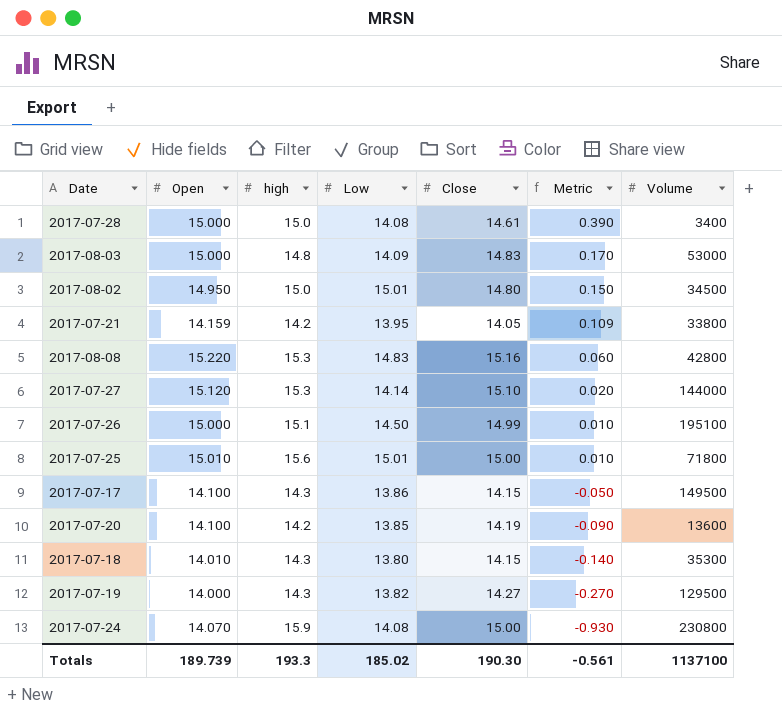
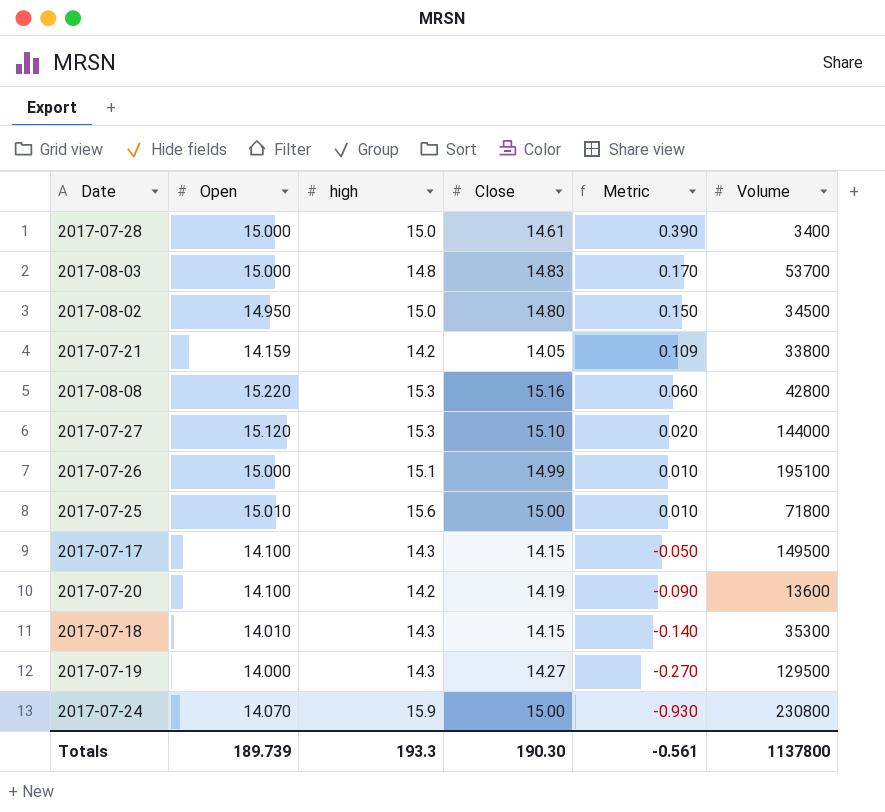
column Low | position: 4 -> none
2017-08-03 | Volume: 53000 -> 53700
Totals | Volume: 1137100 -> 1137800

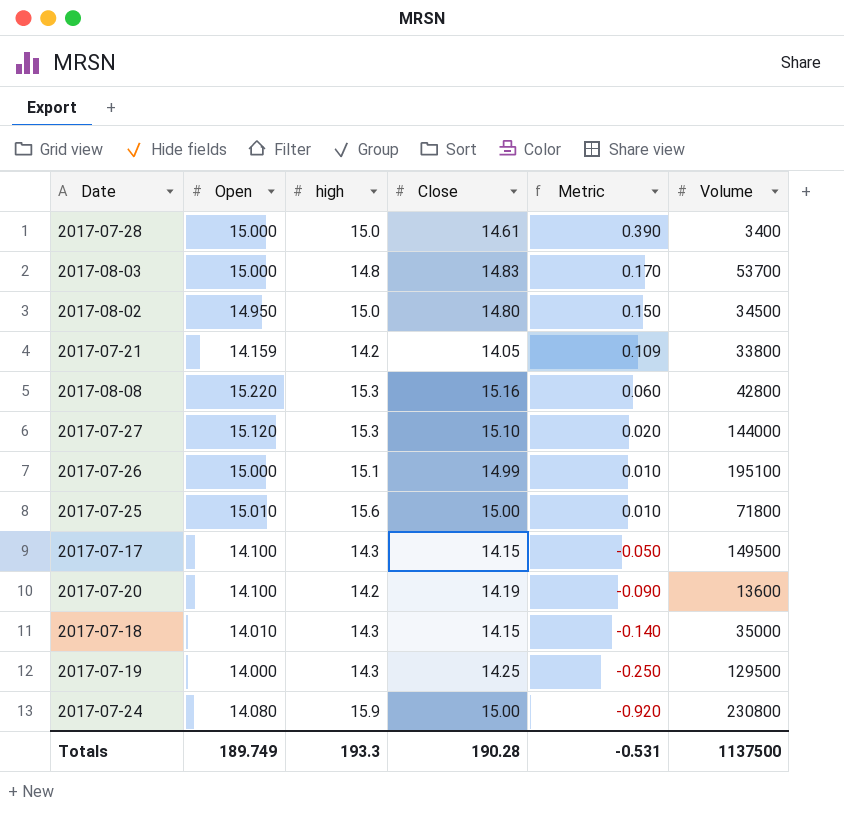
2017-07-18 | Volume: 35300 -> 35000
2017-07-19 | Close: 14.27 -> 14.25
2017-07-19 | Metric: -0.270 -> -0.250
2017-07-24 | Open: 14.070 -> 14.080
2017-07-24 | Metric: -0.930 -> -0.920
Totals | Open: 189.739 -> 189.749
Totals | Close: 190.30 -> 190.28
Totals | Metric: -0.561 -> -0.531
Totals | Volume: 1137800 -> 1137500

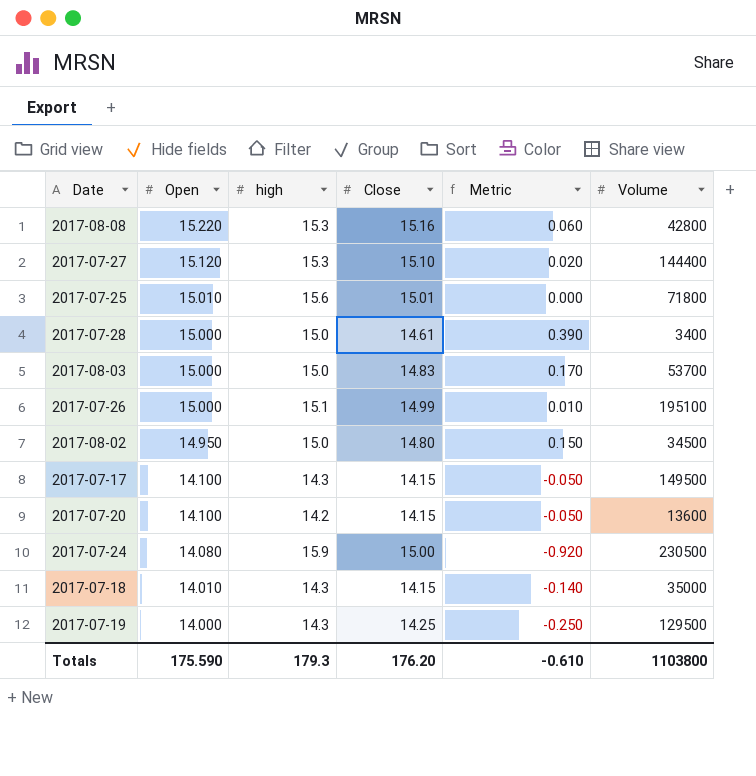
row order: Metric descending -> Open descending
row 2017-07-21: 14.159 | 14.2 | 14.05 | 0.109 | 33800 -> none
2017-07-27 | Volume: 144000 -> 144400
2017-07-25 | Close: 15.00 -> 15.01
2017-07-25 | Metric: 0.010 -> 0.000
2017-08-03 | high: 14.8 -> 15.0
2017-07-20 | Close: 14.19 -> 14.15
2017-07-20 | Metric: -0.090 -> -0.050
2017-07-24 | Volume: 230800 -> 230500
Totals | Open: 189.749 -> 175.590
Totals | high: 193.3 -> 179.3
Totals | Close: 190.28 -> 176.20
Totals | Metric: -0.531 -> -0.610
Totals | Volume: 1137500 -> 1103800

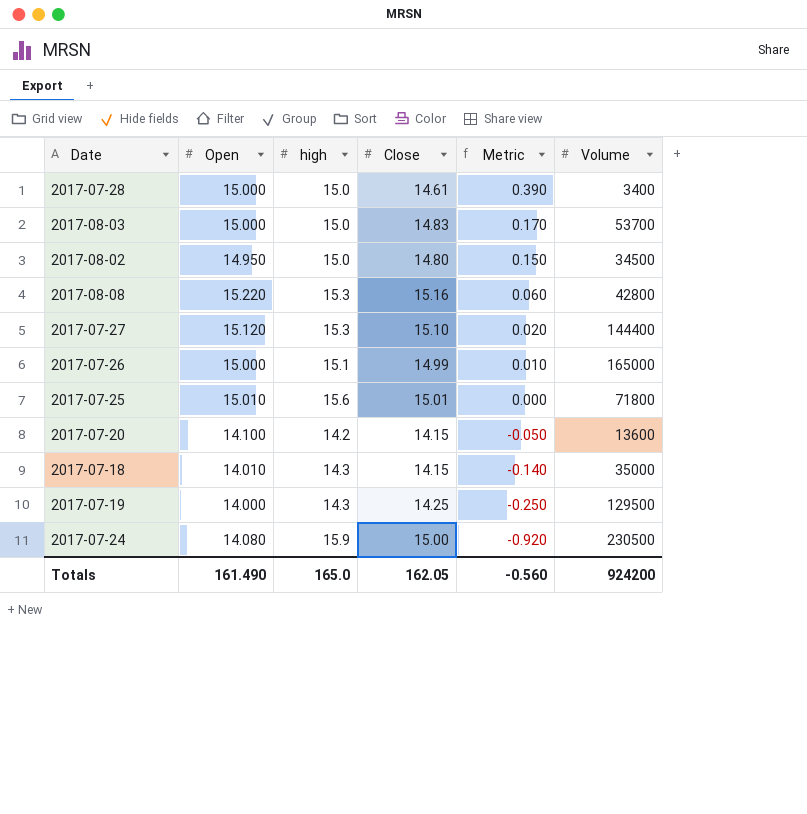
row order: Open descending -> Metric descending
row 2017-07-17: 14.100 | 14.3 | 14.15 | -0.050 | 149500 -> none
2017-07-26 | Volume: 195100 -> 165000
Totals | Open: 175.590 -> 161.490
Totals | high: 179.3 -> 165.0
Totals | Close: 176.20 -> 162.05
Totals | Metric: -0.610 -> -0.560
Totals | Volume: 1103800 -> 924200

